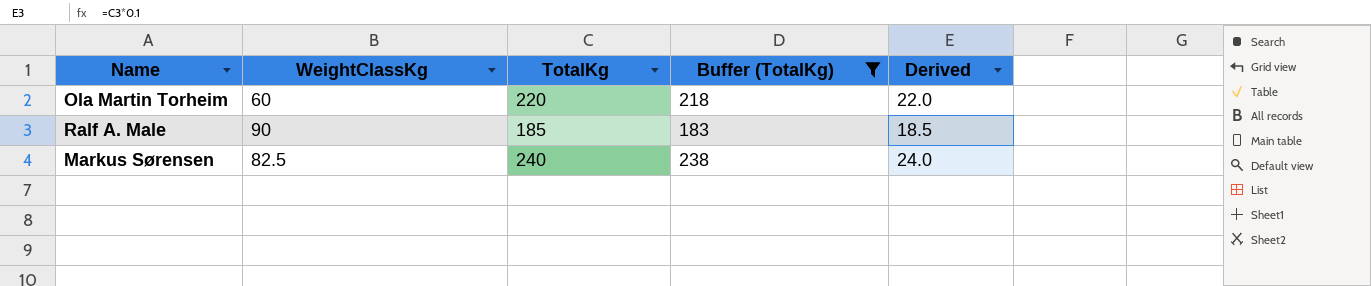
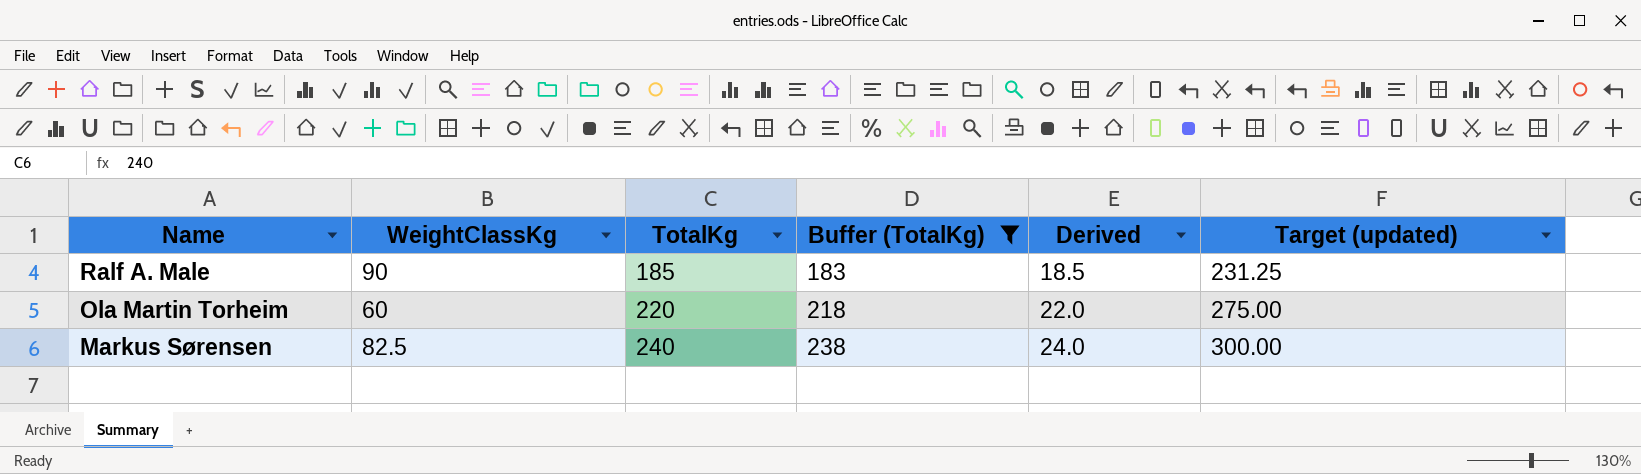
row order: none -> Name descending
column Target (updated) | formula: none -> [TotalKg] * 1.25

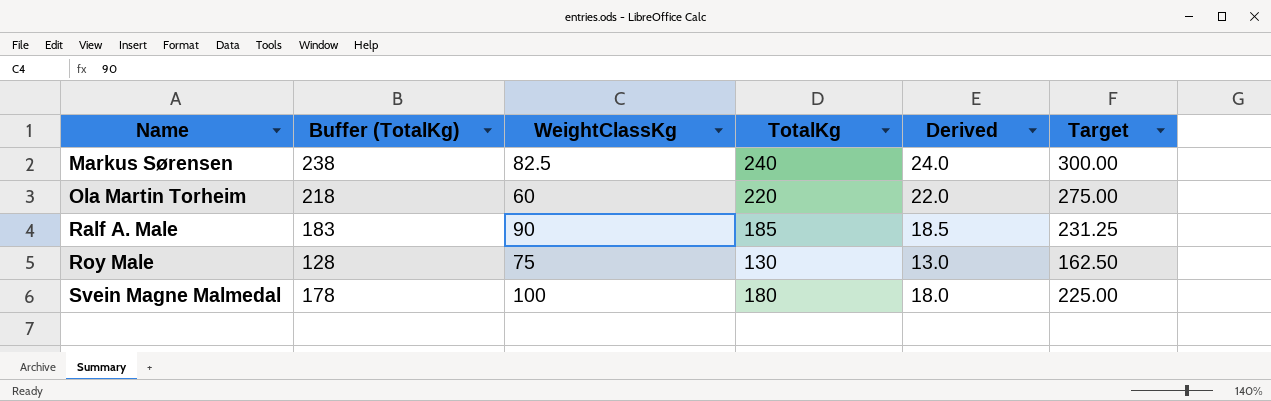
filter: Buffer (TotalKg) >= 183 -> none
row order: Name descending -> Name ascending
column Buffer (TotalKg) | position: 4 -> 2
column name: Target (updated) -> Target

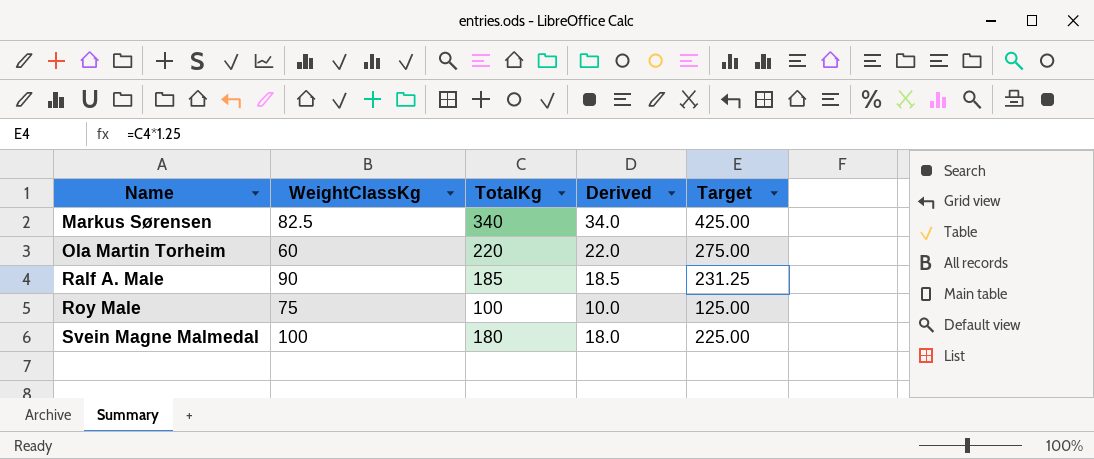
column Buffer (TotalKg) | formula: [TotalKg] - 2 -> none
Markus Sørensen | TotalKg: 240 -> 340
Markus Sørensen | Derived: 24.0 -> 34.0
Markus Sørensen | Target: 300.00 -> 425.00
Roy Male | TotalKg: 130 -> 100
Roy Male | Derived: 13.0 -> 10.0
Roy Male | Target: 162.50 -> 125.00

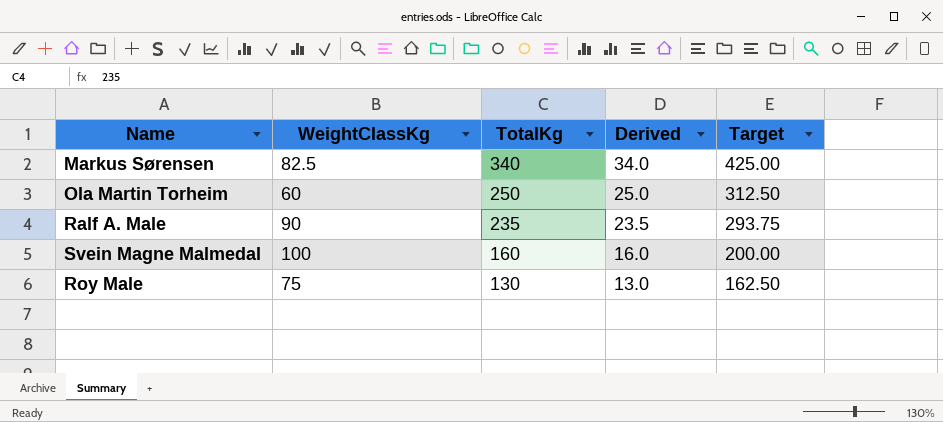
row order: Name ascending -> TotalKg descending
Ola Martin Torheim | TotalKg: 220 -> 250
Ola Martin Torheim | Derived: 22.0 -> 25.0
Ola Martin Torheim | Target: 275.00 -> 312.50
Ralf A. Male | TotalKg: 185 -> 235
Ralf A. Male | Derived: 18.5 -> 23.5
Ralf A. Male | Target: 231.25 -> 293.75
Svein Magne Malmedal | TotalKg: 180 -> 160
Svein Magne Malmedal | Derived: 18.0 -> 16.0
Svein Magne Malmedal | Target: 225.00 -> 200.00
Roy Male | TotalKg: 100 -> 130
Roy Male | Derived: 10.0 -> 13.0
Roy Male | Target: 125.00 -> 162.50

